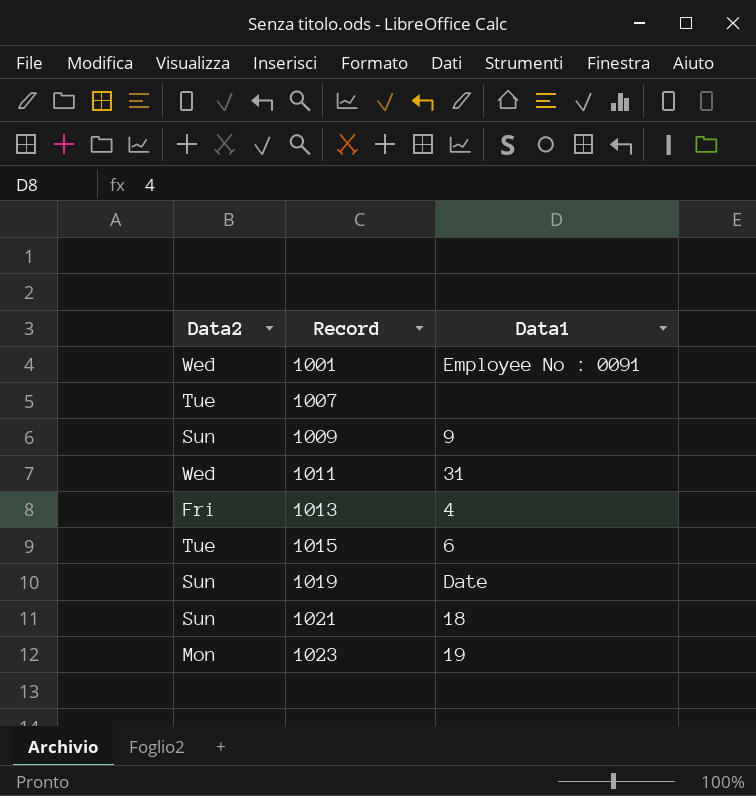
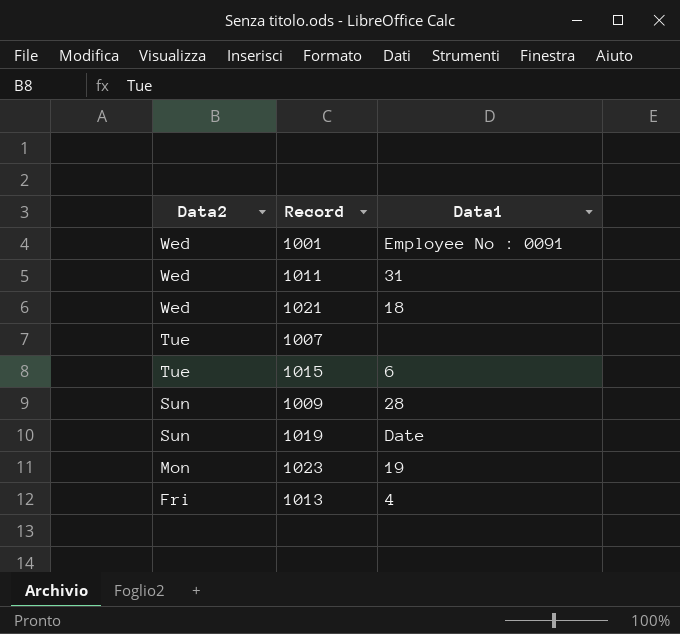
row order: Record ascending -> Data2 descending
1021 | Data2: Sun -> Wed
1009 | Data1: 9 -> 28

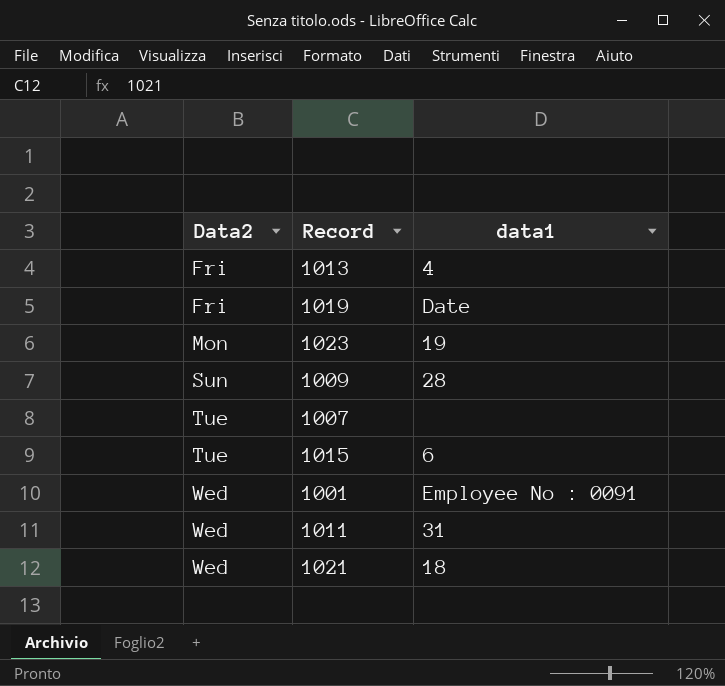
row order: Data2 descending -> Data2 ascending
column name: Data1 -> data1
1019 | Data2: Sun -> Fri

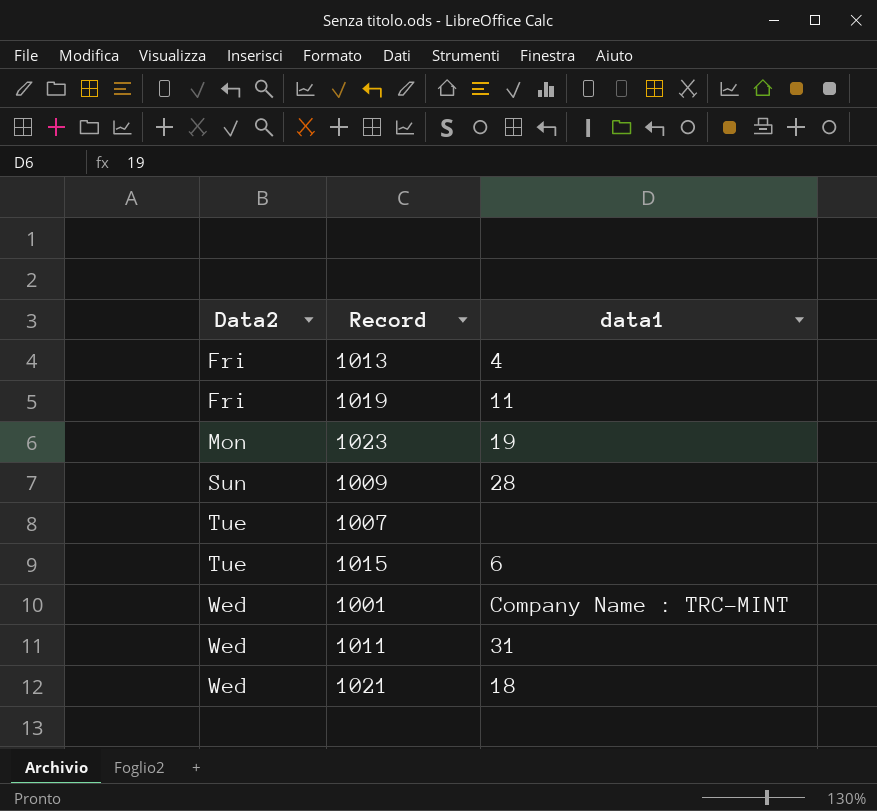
1019 | data1: Date -> 11
1001 | data1: Employee No : 0091 -> Company Name : TRC-MINT

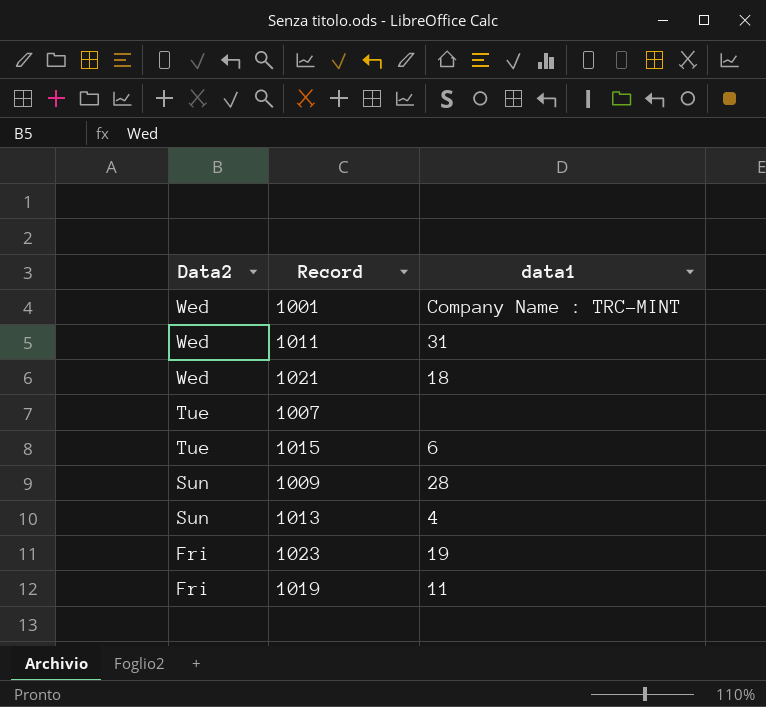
row order: Data2 ascending -> Data2 descending
1013 | Data2: Fri -> Sun
1023 | Data2: Mon -> Fri

